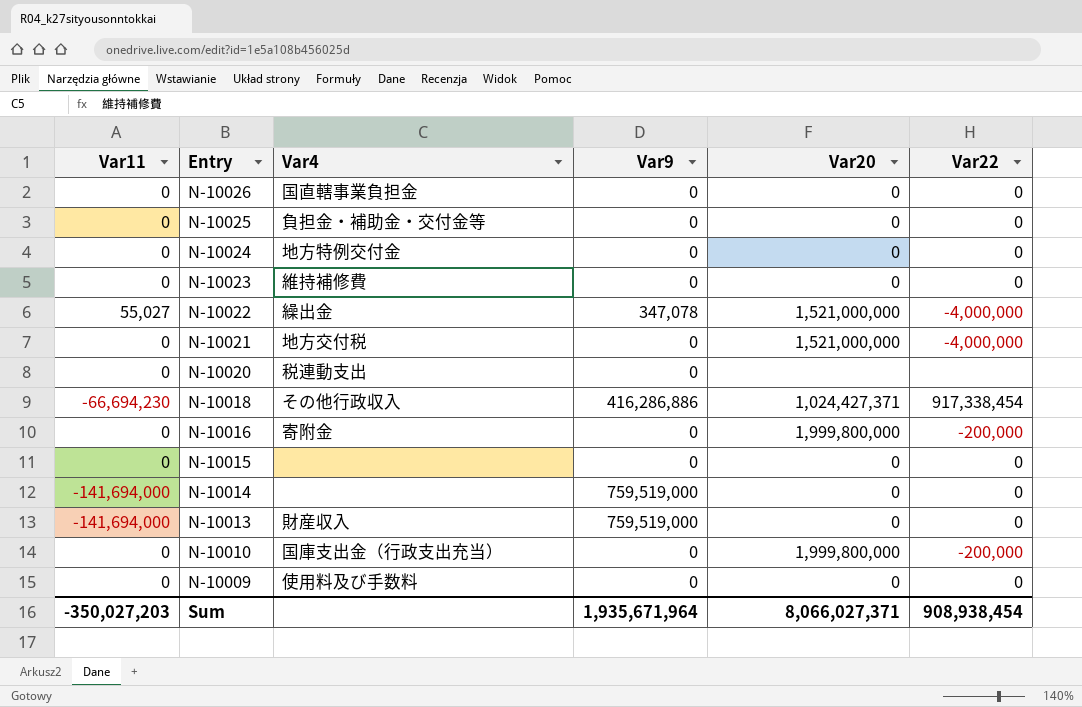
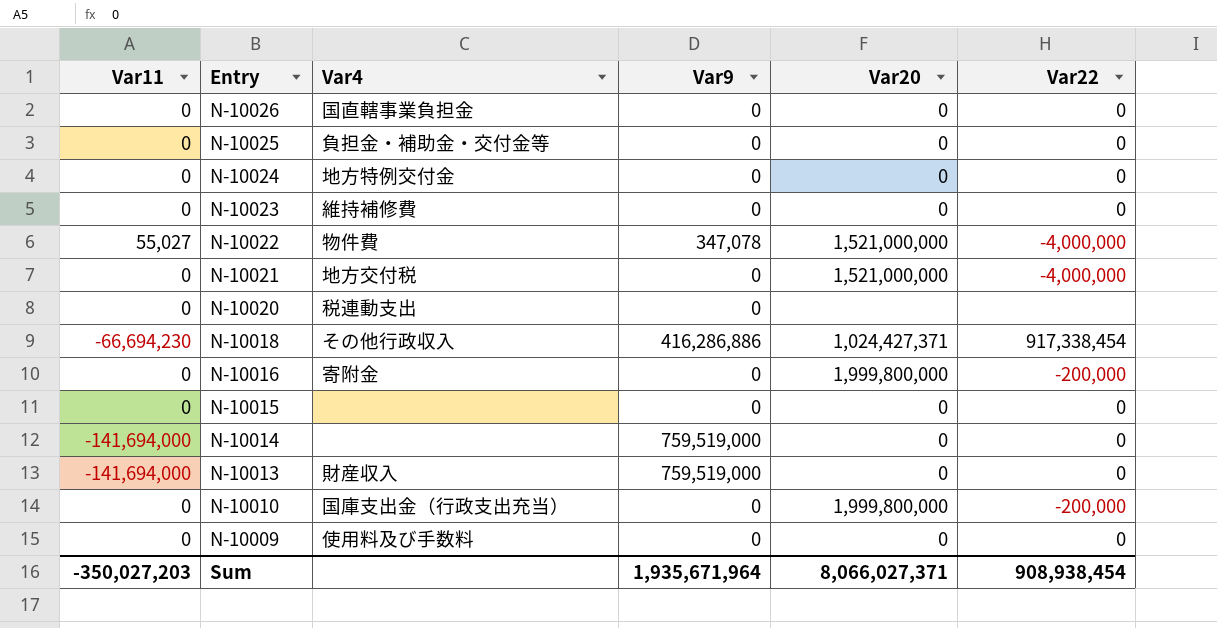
N-10022 | Var4: 繰出金 -> 物件費

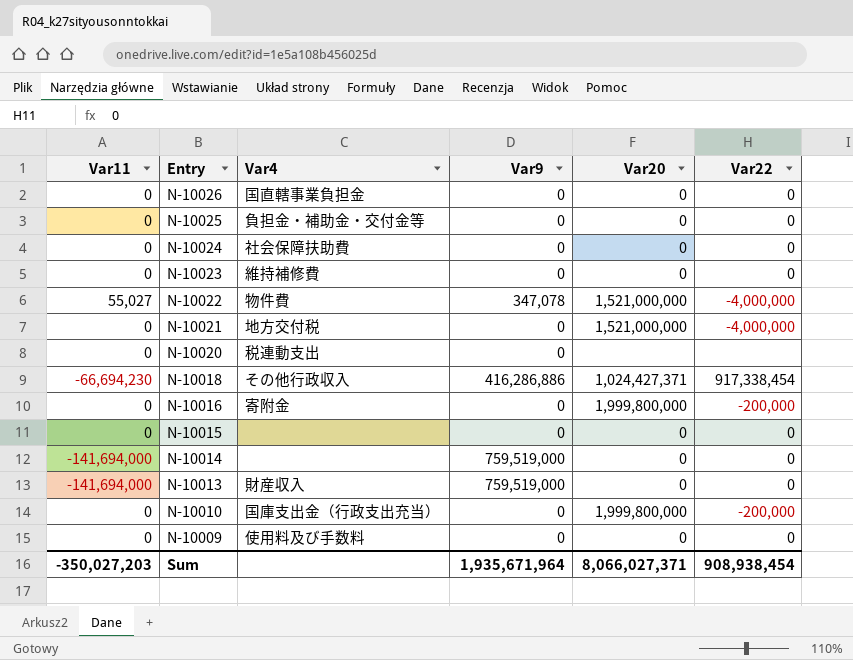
N-10024 | Var4: 地方特例交付金 -> 社会保障扶助費

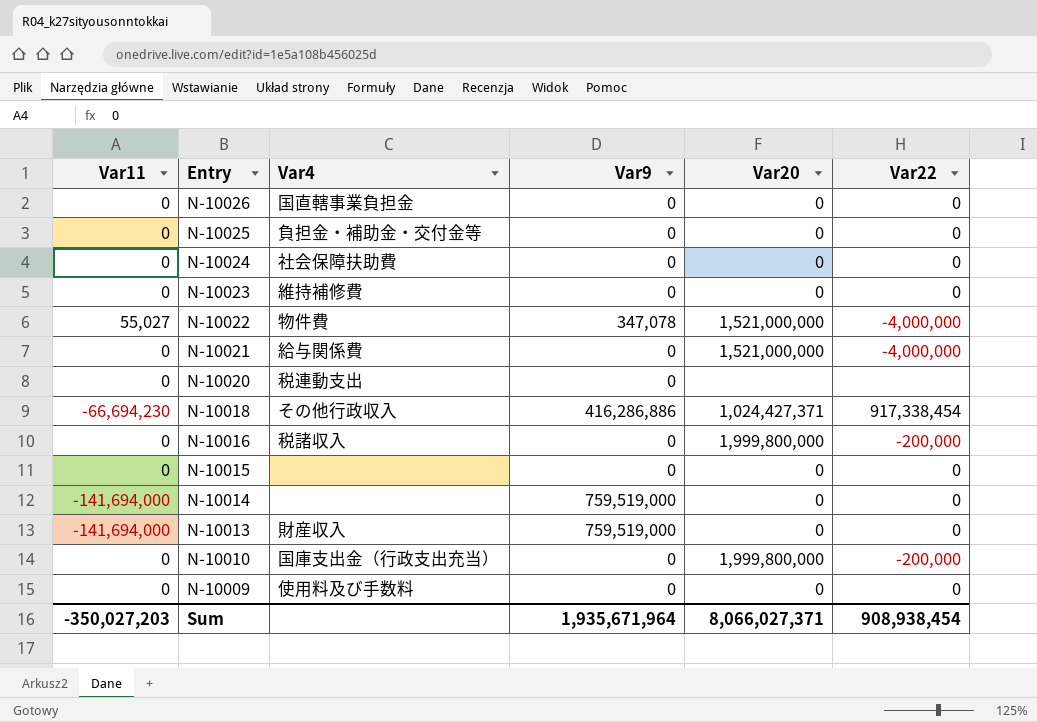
N-10021 | Var4: 地方交付税 -> 給与関係費
N-10016 | Var4: 寄附金 -> 税諸収入

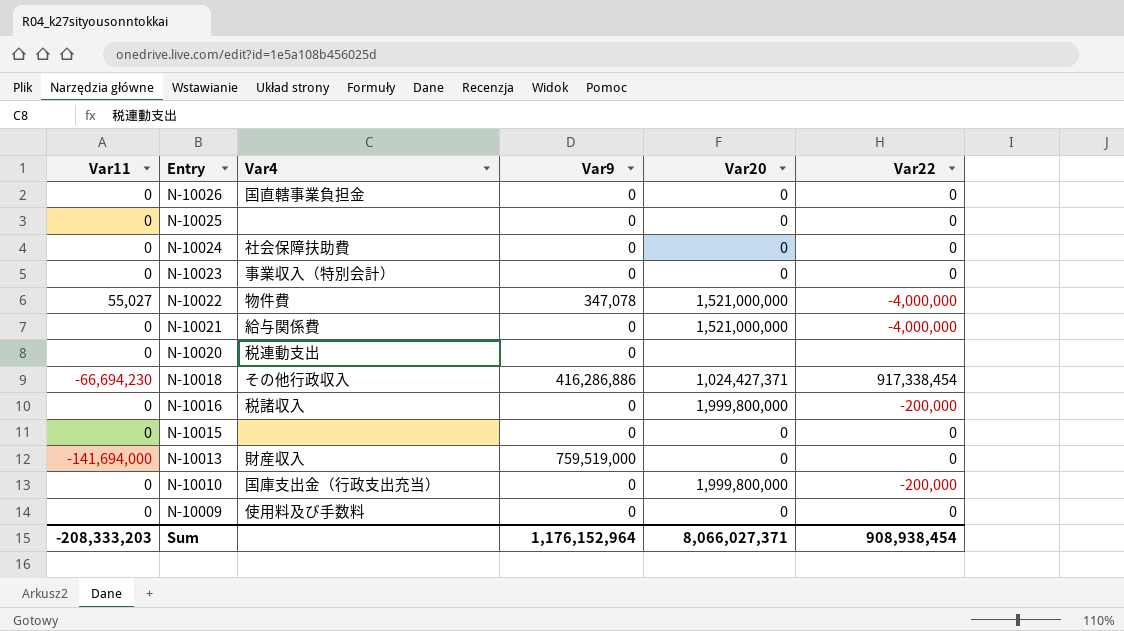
row N-10014: -141,694,000 | none | 759,519,000 | 0 | 0 -> none
N-10025 | Var4: 負担金・補助金・交付金等 -> none
N-10023 | Var4: 維持補修費 -> 事業収入（特別会計）
Sum | Var11: -350,027,203 -> -208,333,203
Sum | Var9: 1,935,671,964 -> 1,176,152,964

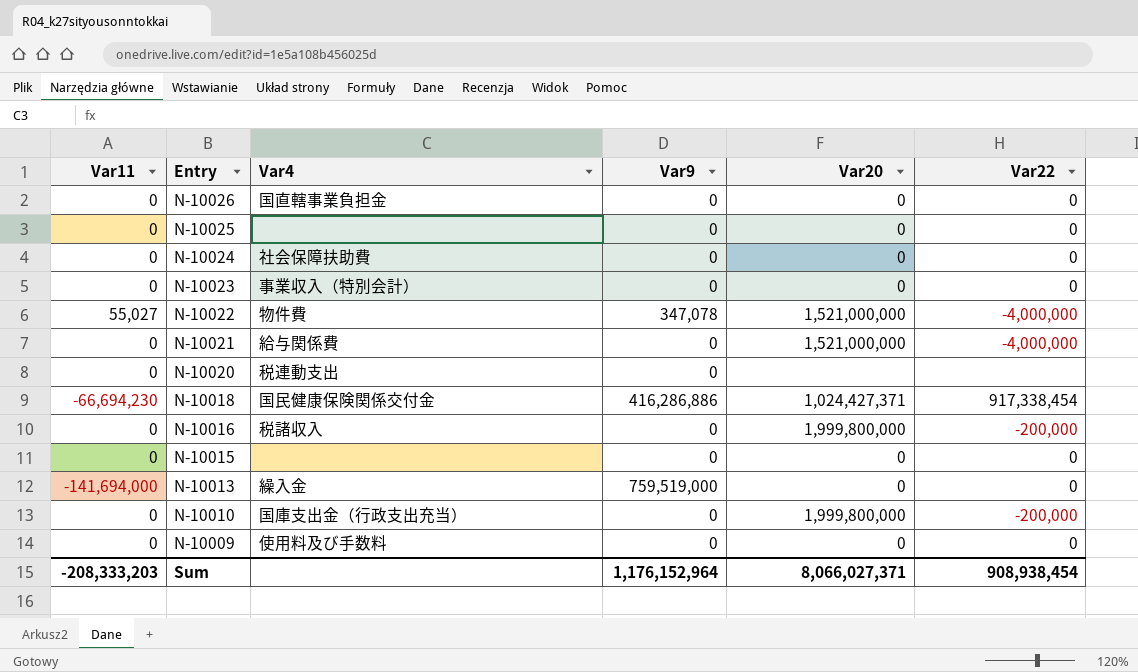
N-10018 | Var4: その他行政収入 -> 国民健康保険関係交付金
N-10013 | Var4: 財産収入 -> 繰入金

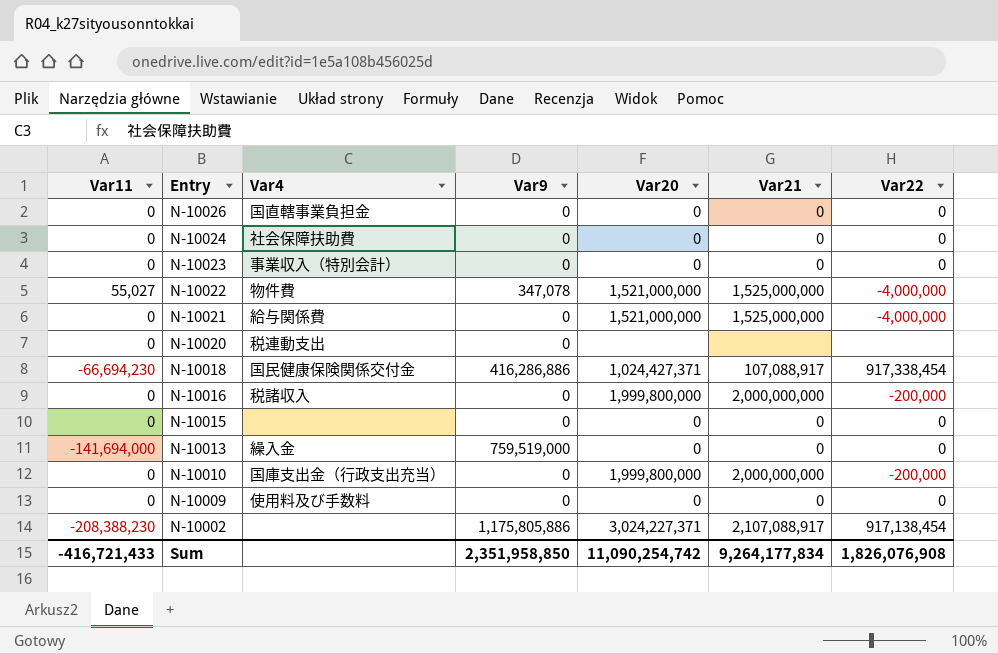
column Var21 | position: none -> 6
row N-10025: 0 | none | 0 | 0 | 0 -> none
row N-10002: none -> -208,388,230 | none | 1,175,805,886 | 3,024,227,371 | 2,107,088,917 | 917,138,454
Sum | Var11: -208,333,203 -> -416,721,433
Sum | Var9: 1,176,152,964 -> 2,351,958,850
Sum | Var20: 8,066,027,371 -> 11,090,254,742
Sum | Var22: 908,938,454 -> 1,826,076,908

